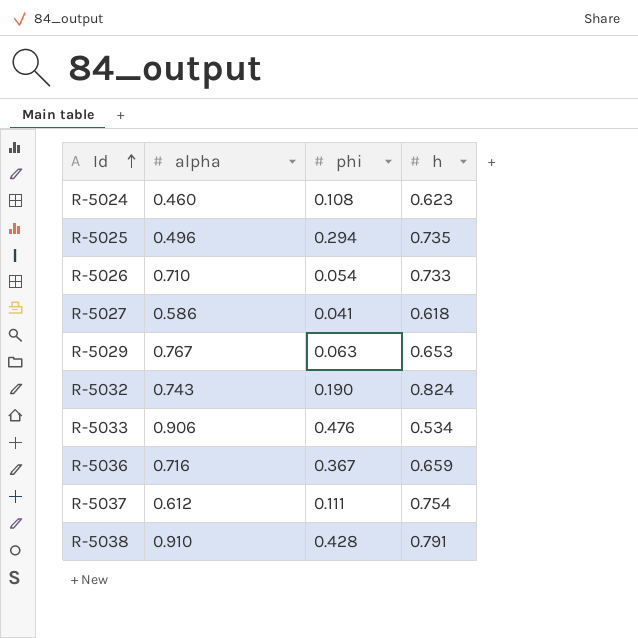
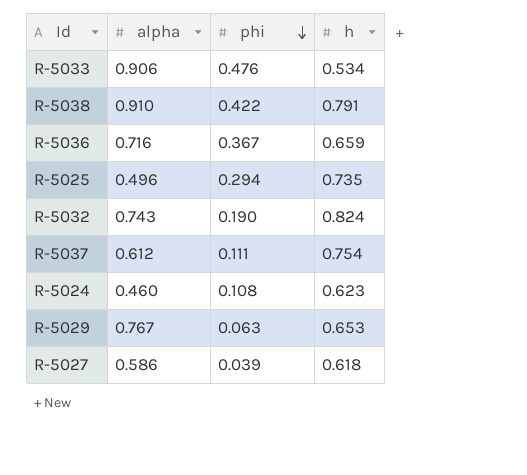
row order: Id ascending -> phi descending
row R-5026: 0.710 | 0.054 | 0.733 -> none
R-5038 | phi: 0.428 -> 0.422
R-5027 | phi: 0.041 -> 0.039

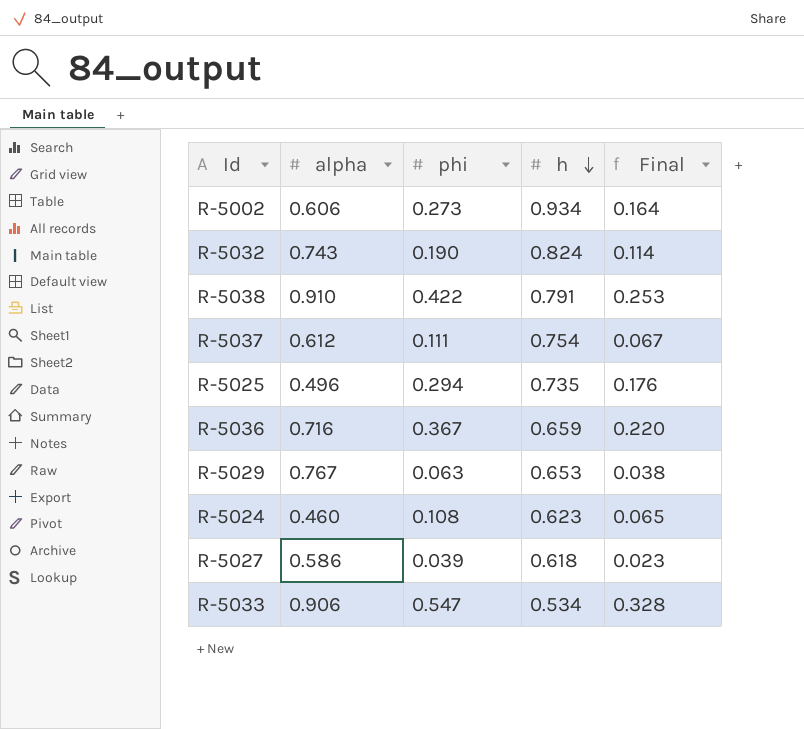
row order: phi descending -> h descending
column Final | formula: none -> [phi] * 0.6
row R-5002: none -> 0.606 | 0.273 | 0.934 | 0.164
R-5033 | phi: 0.476 -> 0.547

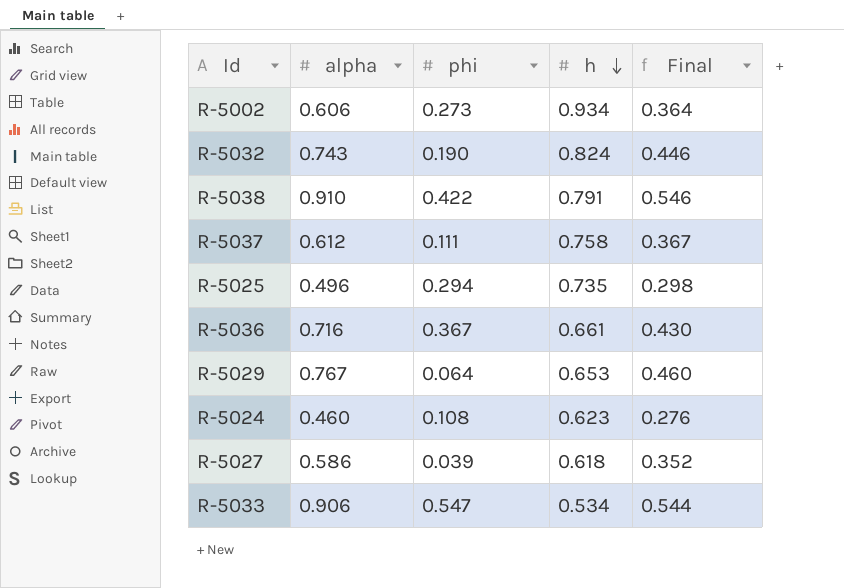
column Final | formula: [phi] * 0.6 -> [alpha] * 0.6
R-5037 | h: 0.754 -> 0.758
R-5036 | h: 0.659 -> 0.661
R-5029 | phi: 0.063 -> 0.064

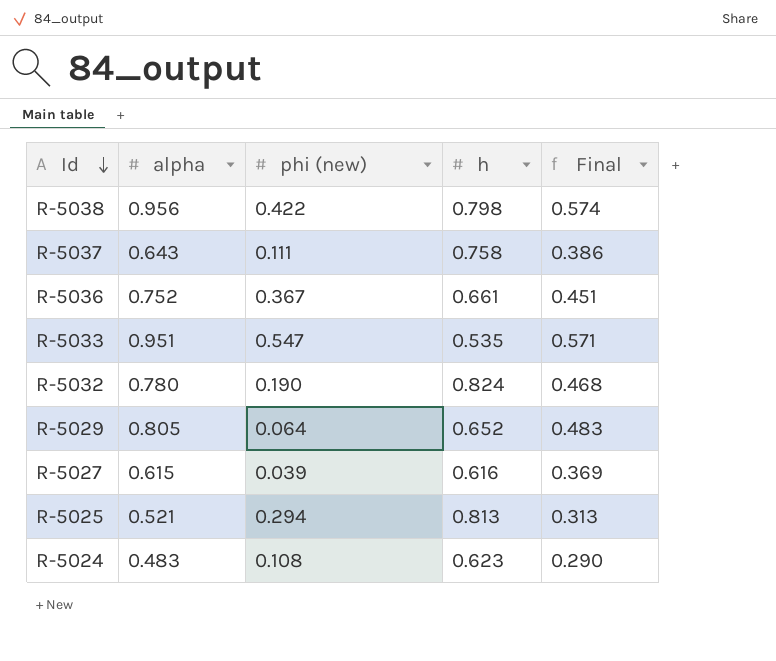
row order: h descending -> Id descending
column name: phi -> phi (new)
row R-5002: 0.606 | 0.273 | 0.934 | 0.364 -> none
R-5038 | alpha: 0.910 -> 0.956
R-5038 | h: 0.791 -> 0.798
R-5038 | Final: 0.546 -> 0.574
R-5037 | alpha: 0.612 -> 0.643
R-5037 | Final: 0.367 -> 0.386
R-5036 | alpha: 0.716 -> 0.752
R-5036 | Final: 0.430 -> 0.451
R-5033 | alpha: 0.906 -> 0.951
R-5033 | h: 0.534 -> 0.535
R-5033 | Final: 0.544 -> 0.571
R-5032 | alpha: 0.743 -> 0.780
R-5032 | Final: 0.446 -> 0.468
R-5029 | alpha: 0.767 -> 0.805
R-5029 | h: 0.653 -> 0.652
R-5029 | Final: 0.460 -> 0.483
R-5027 | alpha: 0.586 -> 0.615
R-5027 | h: 0.618 -> 0.616
R-5027 | Final: 0.352 -> 0.369
R-5025 | alpha: 0.496 -> 0.521
R-5025 | h: 0.735 -> 0.813
R-5025 | Final: 0.298 -> 0.313
R-5024 | alpha: 0.460 -> 0.483
R-5024 | Final: 0.276 -> 0.290

